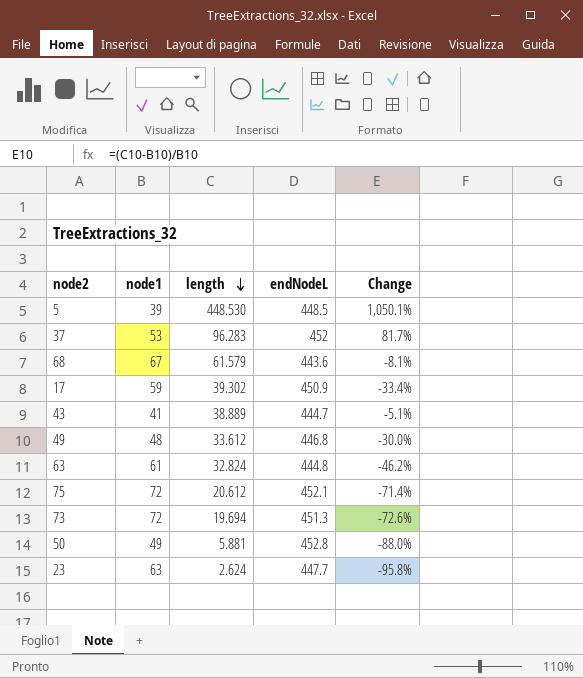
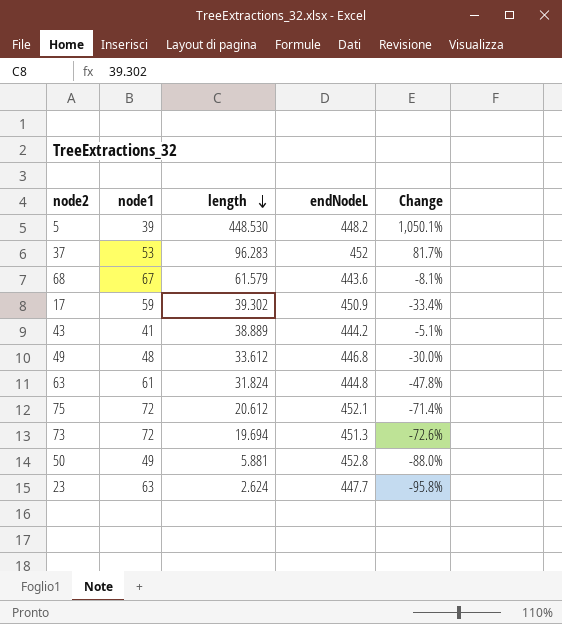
5 | endNodeL: 448.5 -> 448.2
43 | endNodeL: 444.7 -> 444.2
63 | length: 32.824 -> 31.824
63 | Change: -46.2% -> -47.8%

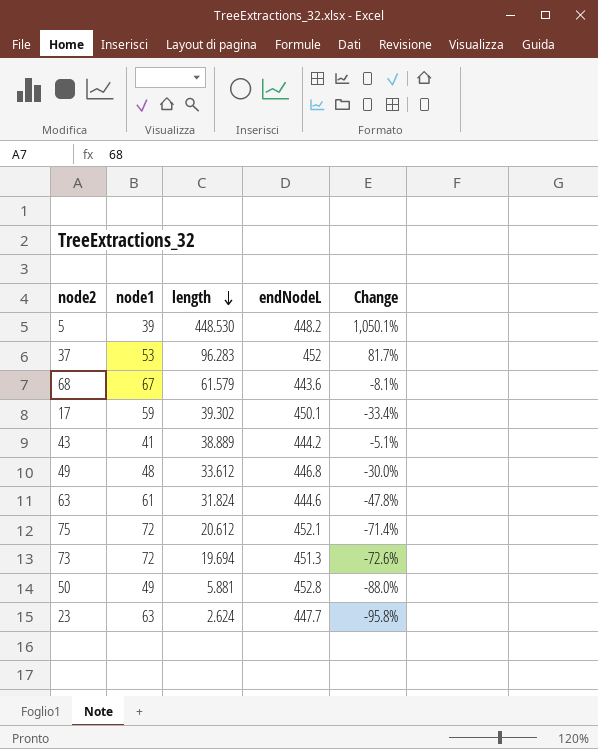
17 | endNodeL: 450.9 -> 450.1
63 | endNodeL: 444.8 -> 444.6

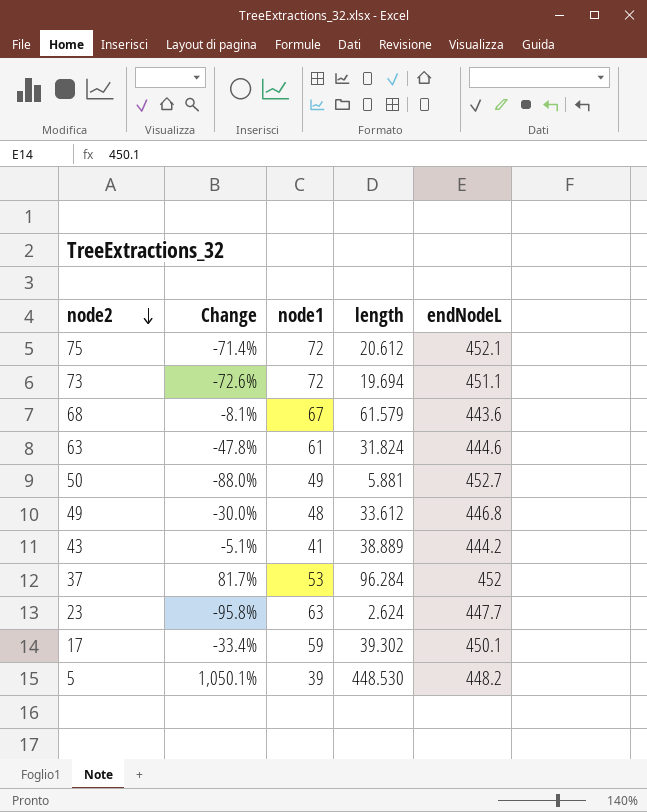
row order: length descending -> node2 descending
column Change | position: 5 -> 2
73 | endNodeL: 451.3 -> 451.1
50 | endNodeL: 452.8 -> 452.7
37 | length: 96.283 -> 96.284

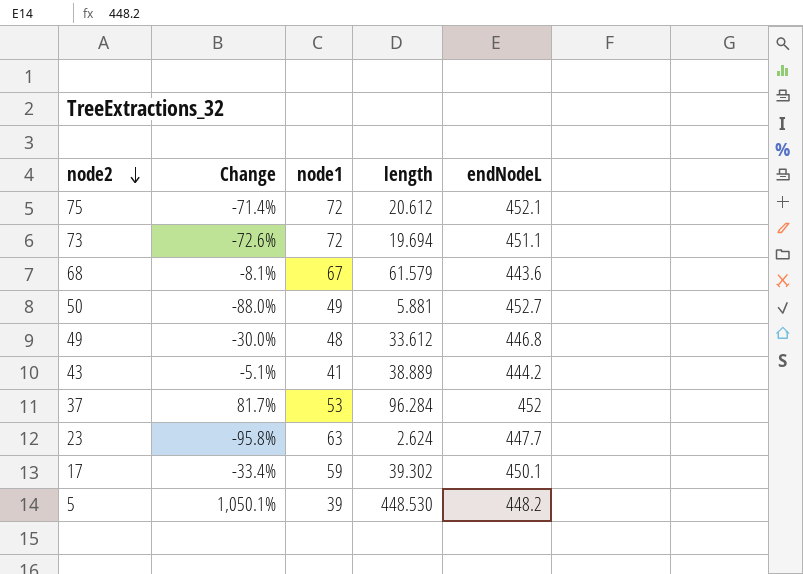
row 63: -47.8% | 61 | 31.824 | 444.6 -> none

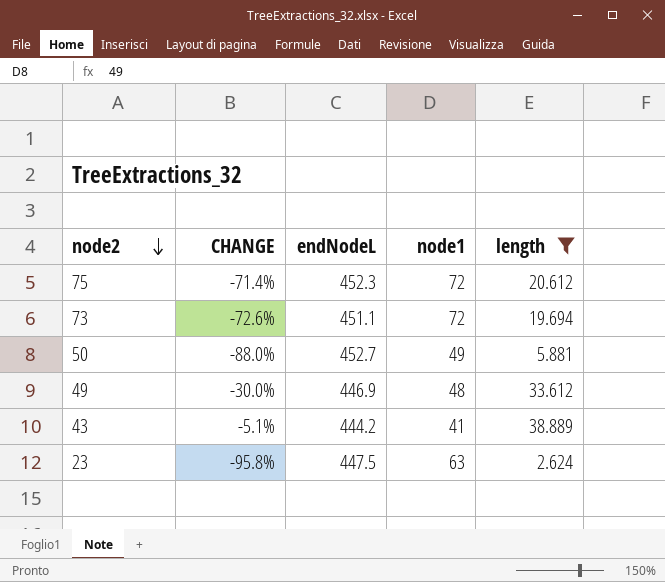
filter: none -> length <= 38.889
column name: Change -> CHANGE
column endNodeL | position: 5 -> 3
75 | endNodeL: 452.1 -> 452.3
49 | endNodeL: 446.8 -> 446.9
23 | endNodeL: 447.7 -> 447.5

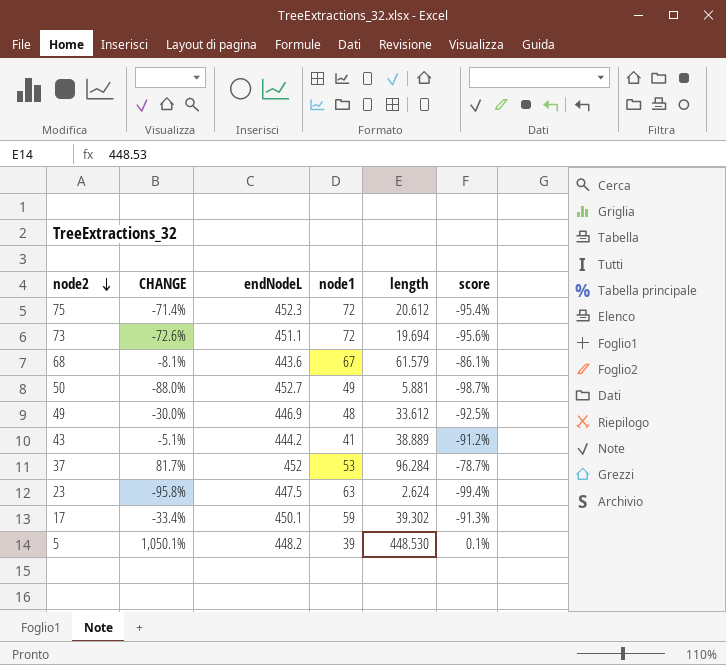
filter: length <= 38.889 -> none
column score | formula: none -> ([length] - [endNodeL]) / [endNodeL]

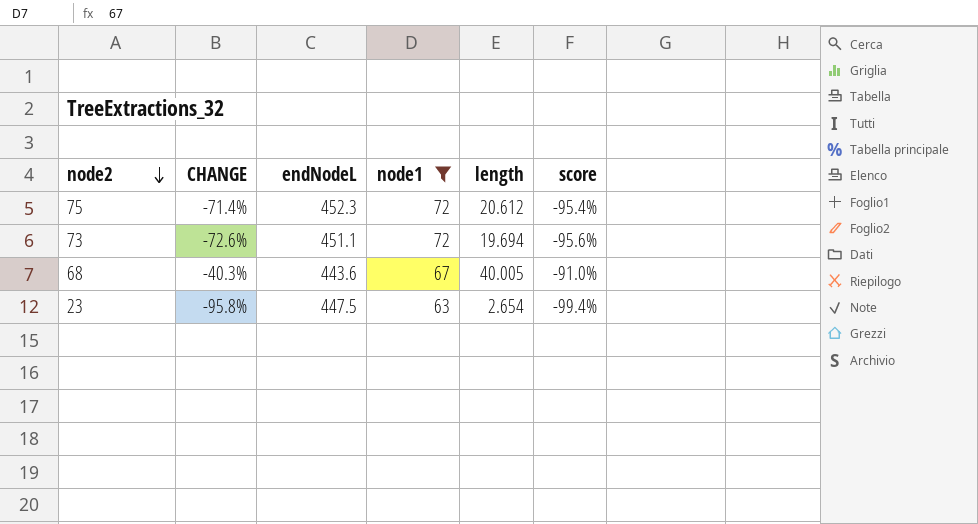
filter: none -> node1 >= 63
68 | CHANGE: -8.1% -> -40.3%
68 | length: 61.579 -> 40.005
68 | score: -86.1% -> -91.0%
23 | length: 2.624 -> 2.654

